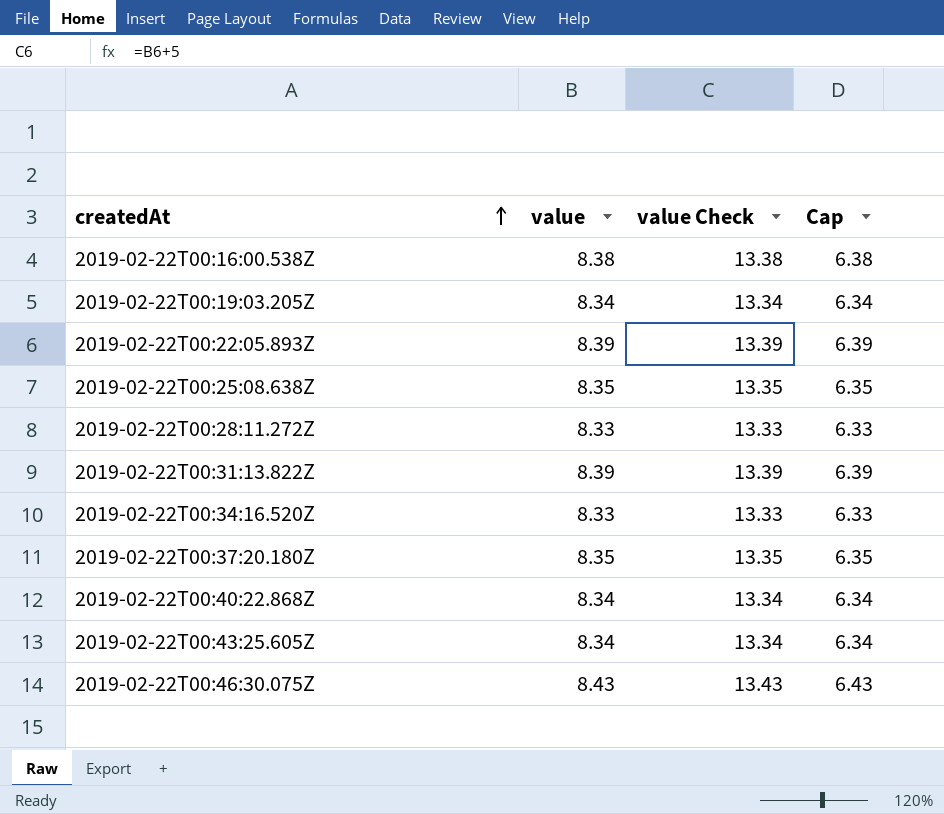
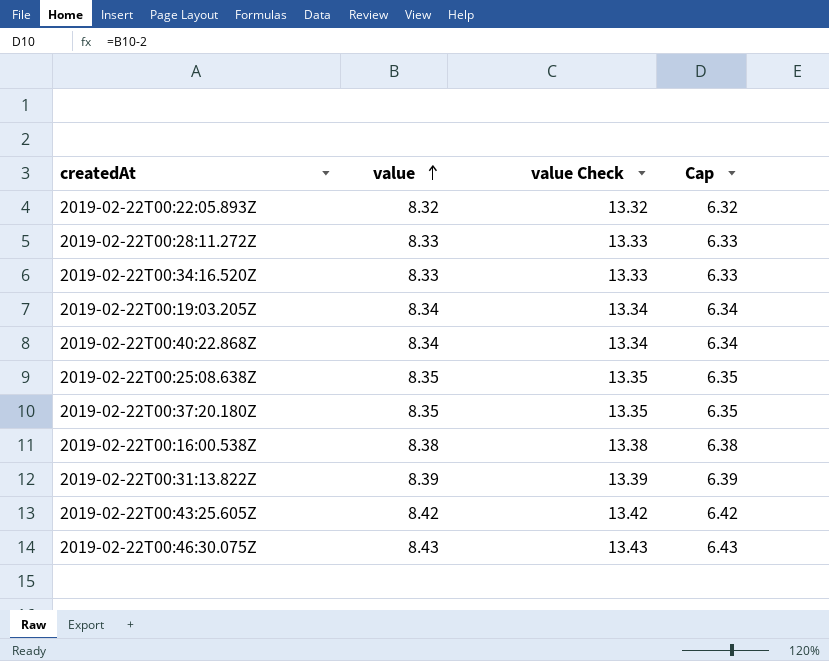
row order: createdAt ascending -> value ascending
2019-02-22T00:22:05.893Z | value: 8.39 -> 8.32
2019-02-22T00:22:05.893Z | value Check: 13.39 -> 13.32
2019-02-22T00:22:05.893Z | Cap: 6.39 -> 6.32
2019-02-22T00:43:25.605Z | value: 8.34 -> 8.42
2019-02-22T00:43:25.605Z | value Check: 13.34 -> 13.42
2019-02-22T00:43:25.605Z | Cap: 6.34 -> 6.42

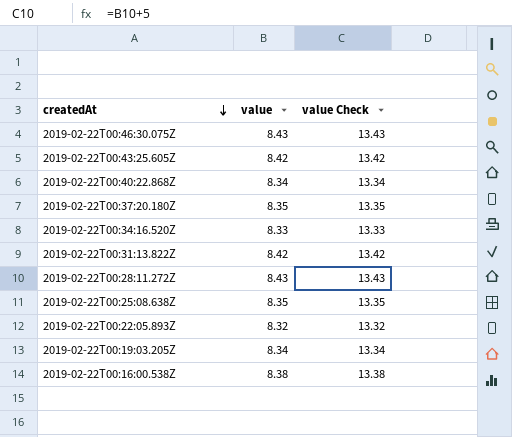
row order: value ascending -> createdAt descending
column Cap | formula: [value] - 2 -> none
2019-02-22T00:31:13.822Z | value: 8.39 -> 8.42
2019-02-22T00:31:13.822Z | value Check: 13.39 -> 13.42
2019-02-22T00:28:11.272Z | value: 8.33 -> 8.43
2019-02-22T00:28:11.272Z | value Check: 13.33 -> 13.43

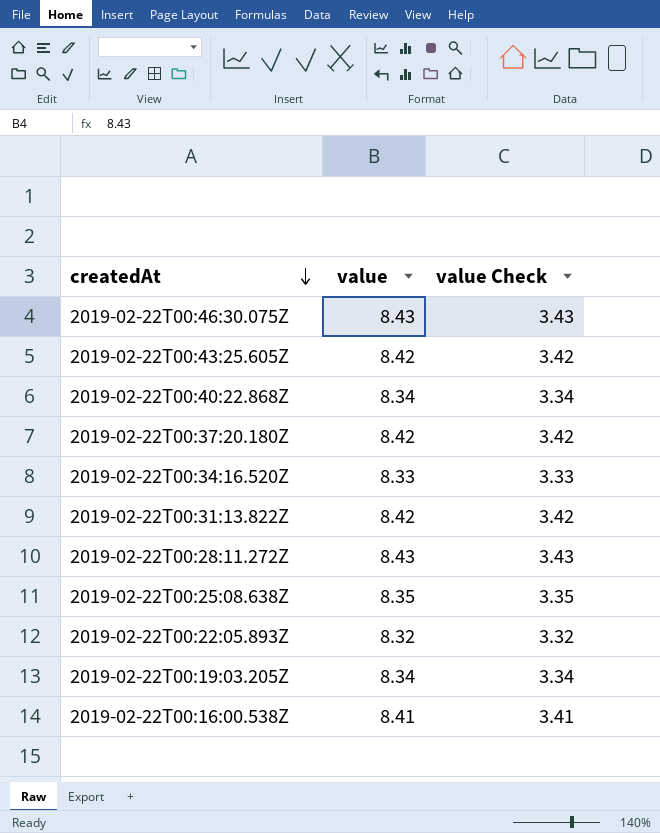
column value Check | formula: [value] + 5 -> [value] - 5
2019-02-22T00:37:20.180Z | value: 8.35 -> 8.42
2019-02-22T00:16:00.538Z | value: 8.38 -> 8.41

